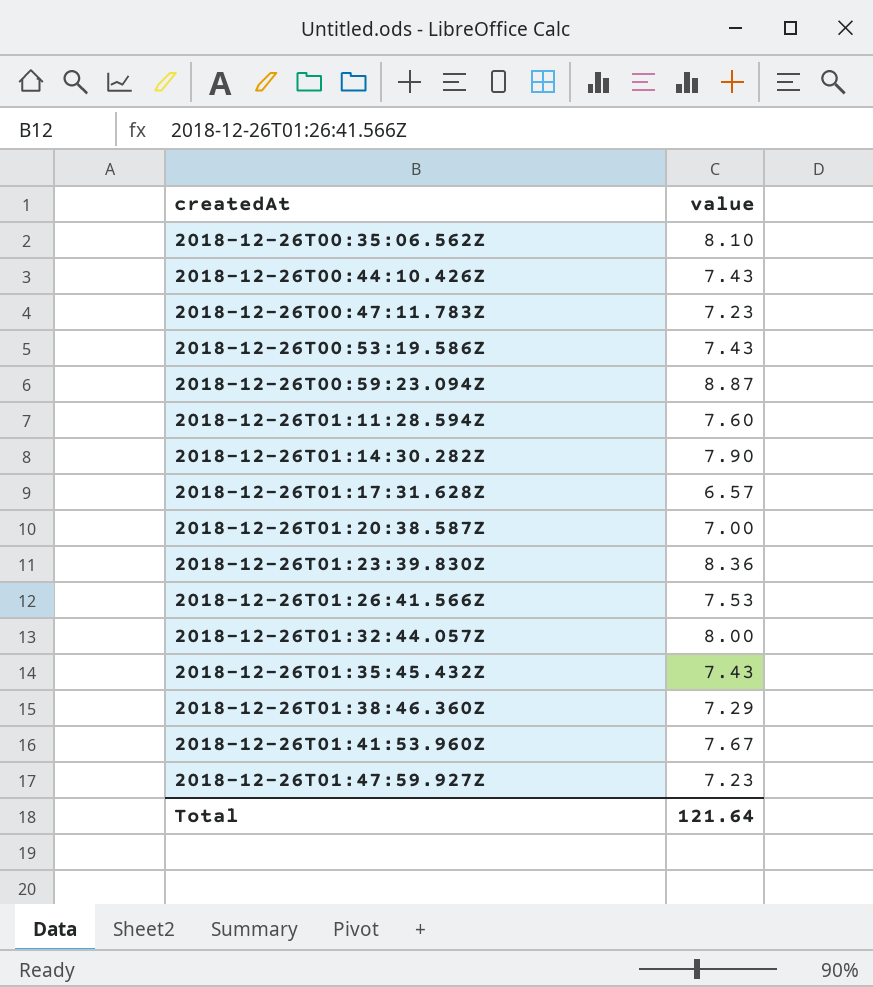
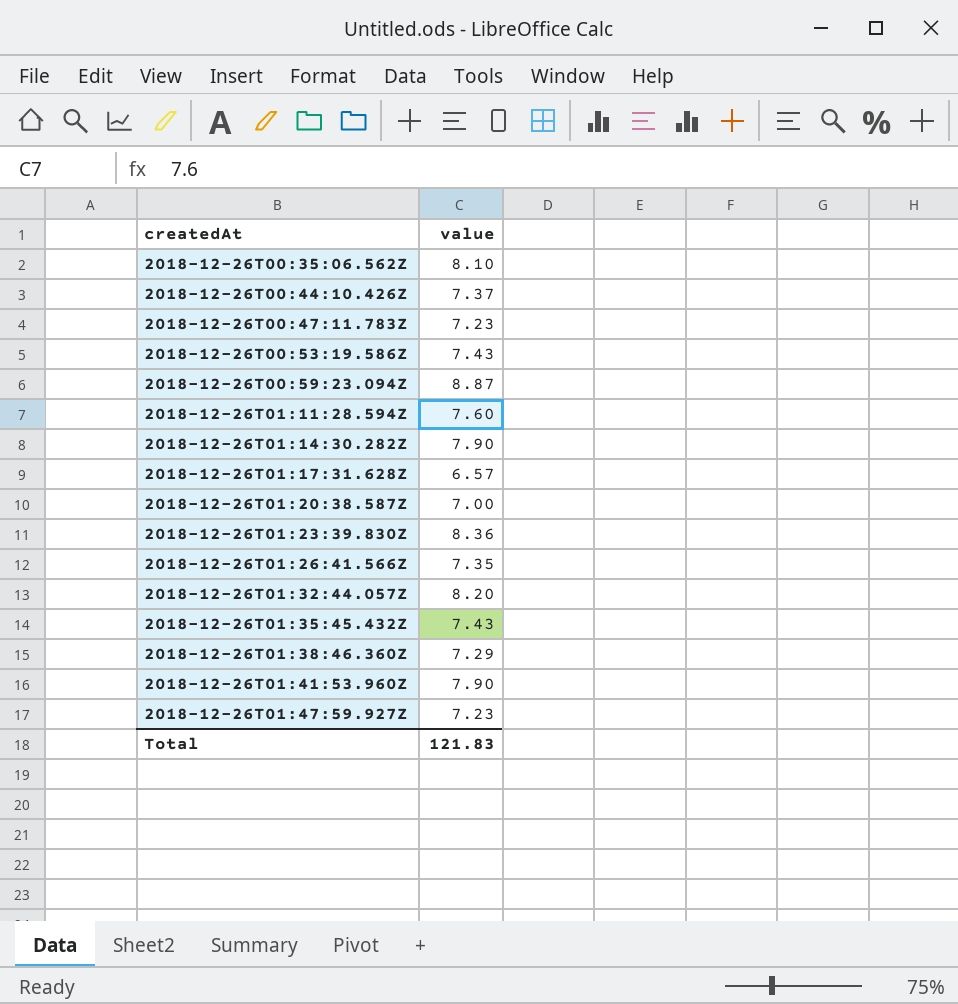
2018-12-26T00:44:10.426Z | value: 7.43 -> 7.37
2018-12-26T01:26:41.566Z | value: 7.53 -> 7.35
2018-12-26T01:32:44.057Z | value: 8.00 -> 8.20
2018-12-26T01:41:53.960Z | value: 7.67 -> 7.90
Total | value: 121.64 -> 121.83

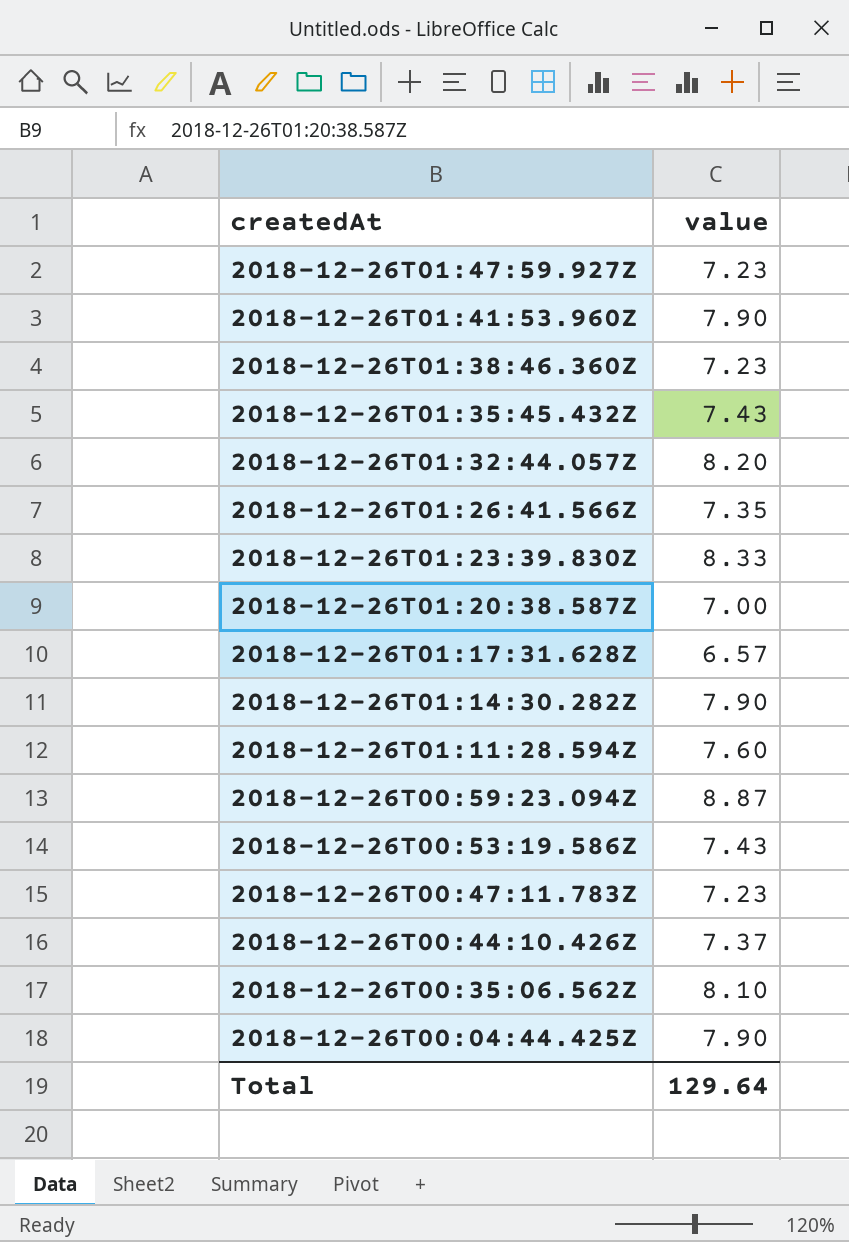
row order: createdAt ascending -> createdAt descending
2018-12-26T01:38:46.360Z | value: 7.29 -> 7.23
2018-12-26T01:23:39.830Z | value: 8.36 -> 8.33
row 2018-12-26T00:04:44.425Z: none -> 7.90
Total | value: 121.83 -> 129.64

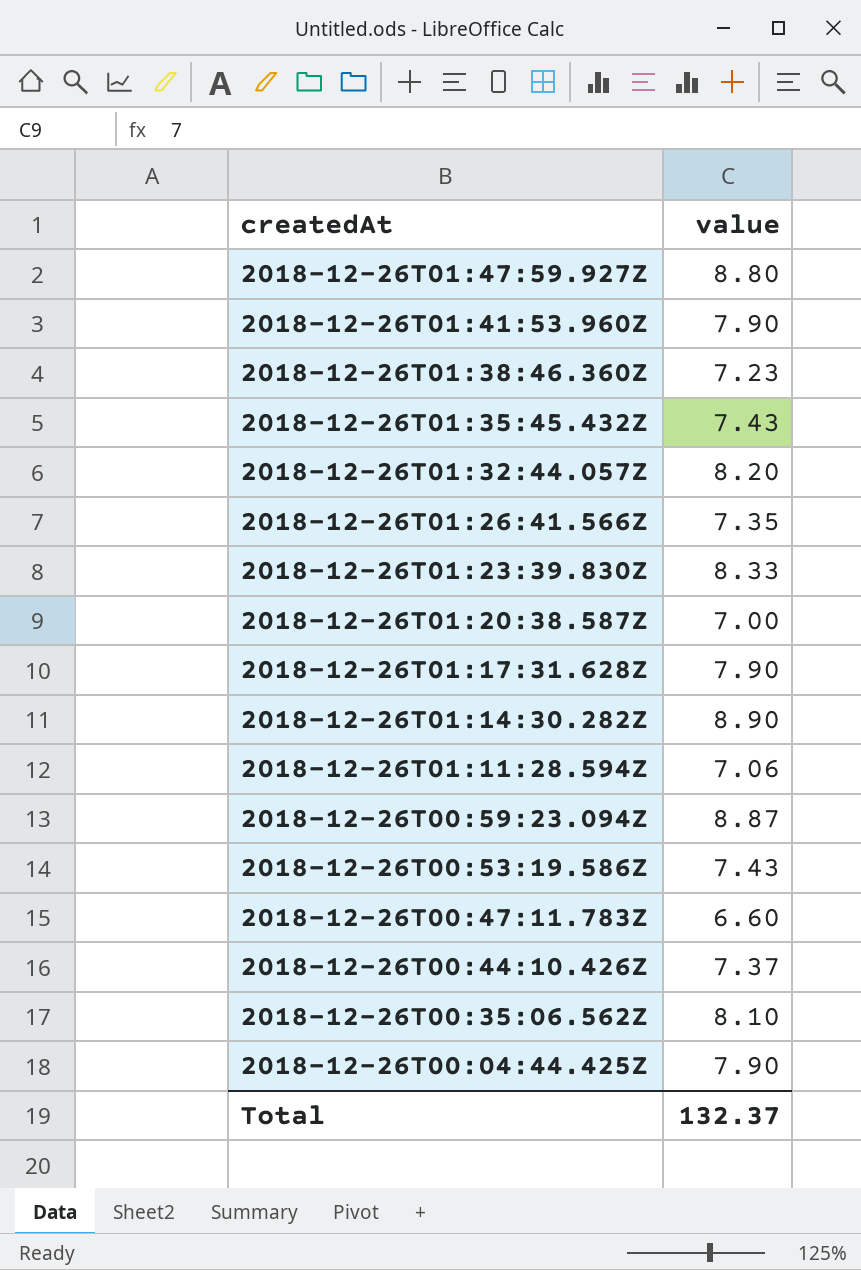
2018-12-26T01:47:59.927Z | value: 7.23 -> 8.80
2018-12-26T01:17:31.628Z | value: 6.57 -> 7.90
2018-12-26T01:14:30.282Z | value: 7.90 -> 8.90
2018-12-26T01:11:28.594Z | value: 7.60 -> 7.06
2018-12-26T00:47:11.783Z | value: 7.23 -> 6.60
Total | value: 129.64 -> 132.37

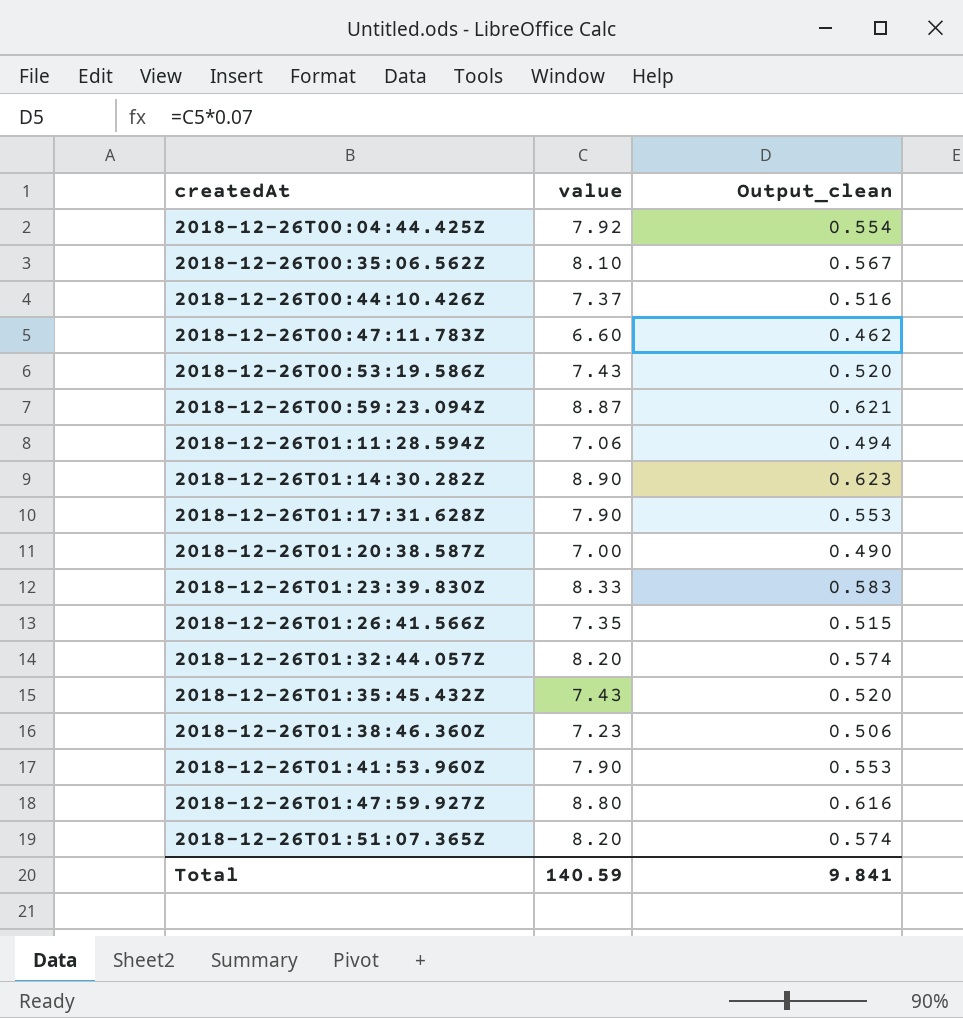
row order: createdAt descending -> createdAt ascending
column Output_clean | formula: none -> [value] * 0.07
2018-12-26T00:04:44.425Z | value: 7.90 -> 7.92
row 2018-12-26T01:51:07.365Z: none -> 8.20 | 0.574
Total | value: 132.37 -> 140.59

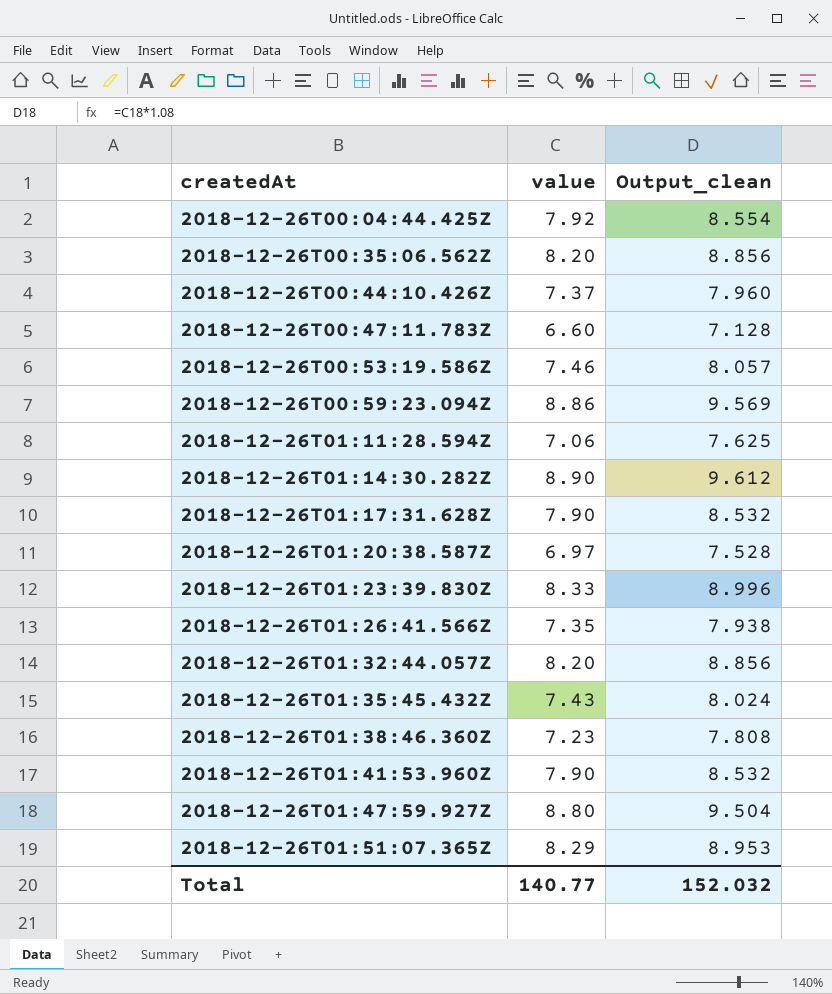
column Output_clean | formula: [value] * 0.07 -> [value] * 1.08
2018-12-26T00:35:06.562Z | value: 8.10 -> 8.20
2018-12-26T00:53:19.586Z | value: 7.43 -> 7.46
2018-12-26T00:59:23.094Z | value: 8.87 -> 8.86
2018-12-26T01:20:38.587Z | value: 7.00 -> 6.97
2018-12-26T01:51:07.365Z | value: 8.20 -> 8.29
Total | value: 140.59 -> 140.77
Total | Output_clean: 9.841 -> 152.032

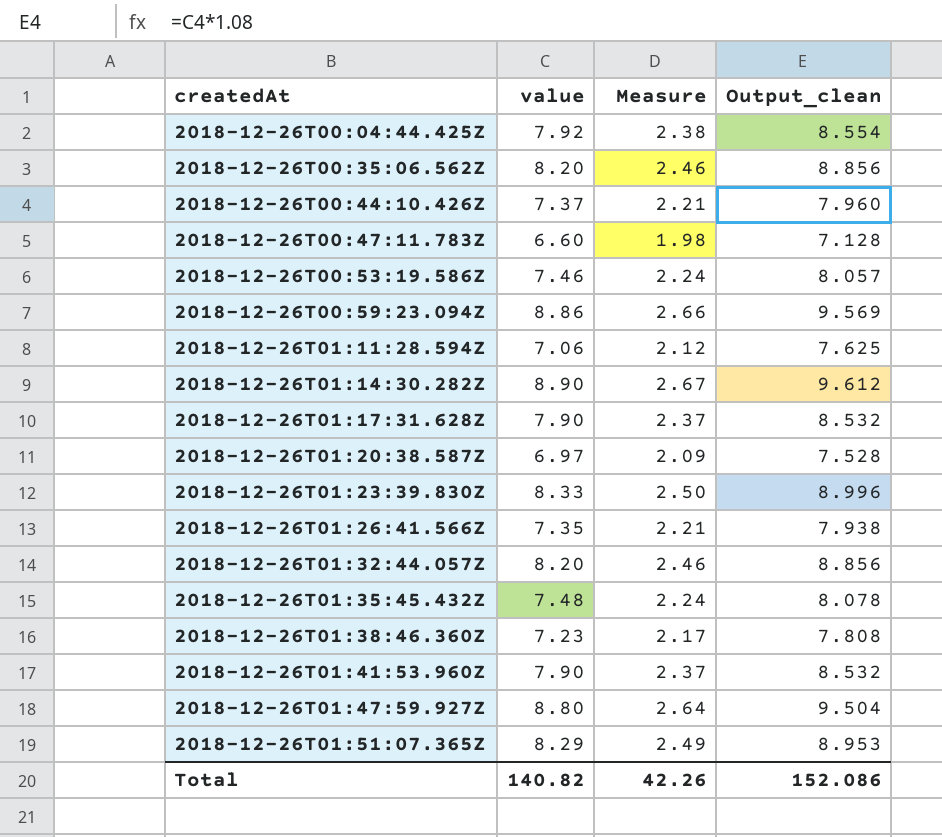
column Measure | formula: none -> [value] * 0.3
2018-12-26T01:35:45.432Z | value: 7.43 -> 7.48
2018-12-26T01:35:45.432Z | Output_clean: 8.024 -> 8.078
Total | value: 140.77 -> 140.82
Total | Output_clean: 152.032 -> 152.086

